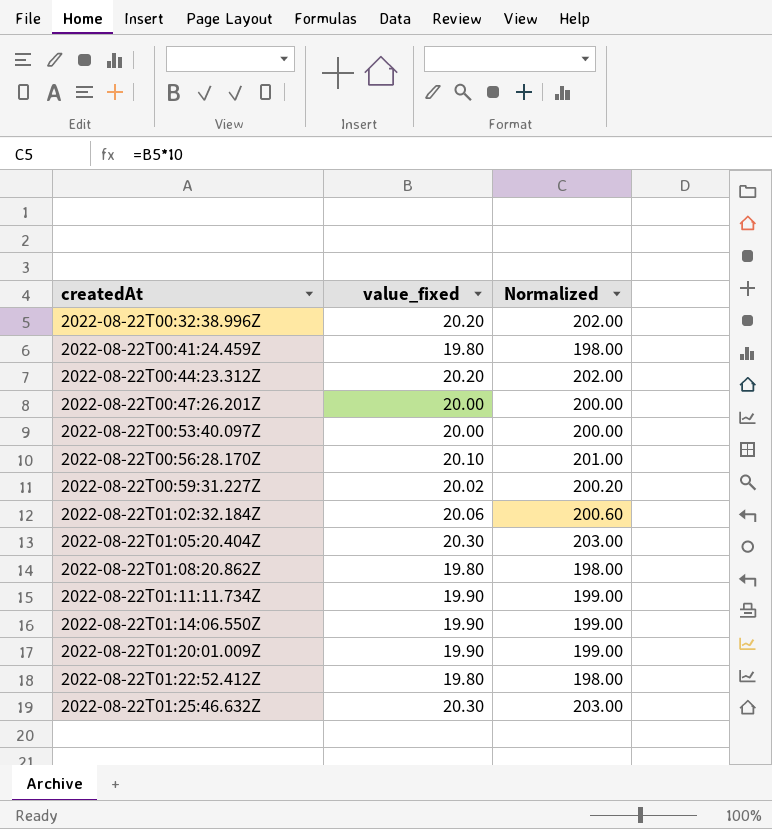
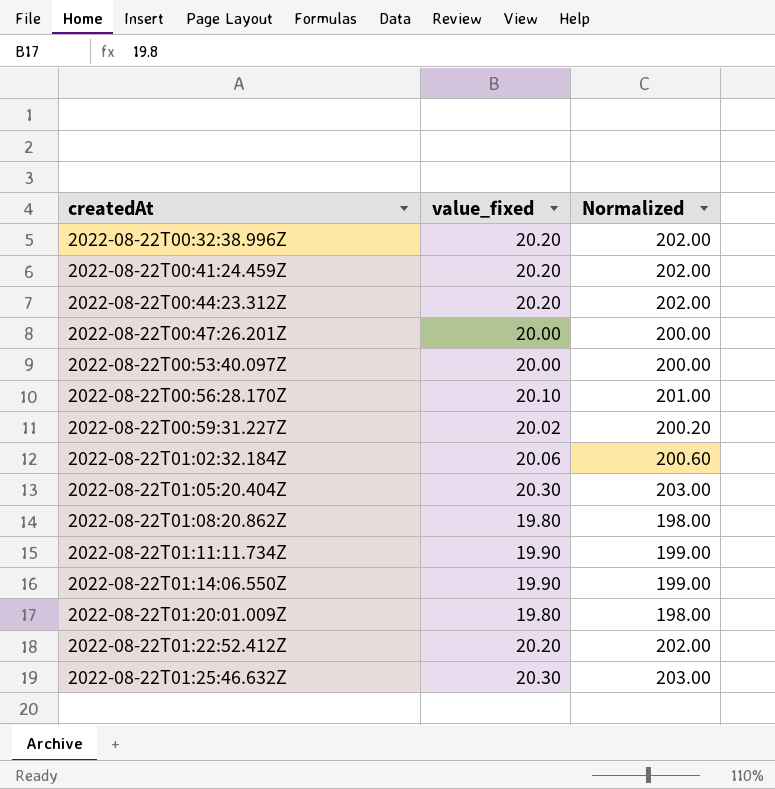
2022-08-22T00:41:24.459Z | value_fixed: 19.80 -> 20.20
2022-08-22T00:41:24.459Z | Normalized: 198.00 -> 202.00
2022-08-22T01:20:01.009Z | value_fixed: 19.90 -> 19.80
2022-08-22T01:20:01.009Z | Normalized: 199.00 -> 198.00
2022-08-22T01:22:52.412Z | value_fixed: 19.80 -> 20.20
2022-08-22T01:22:52.412Z | Normalized: 198.00 -> 202.00

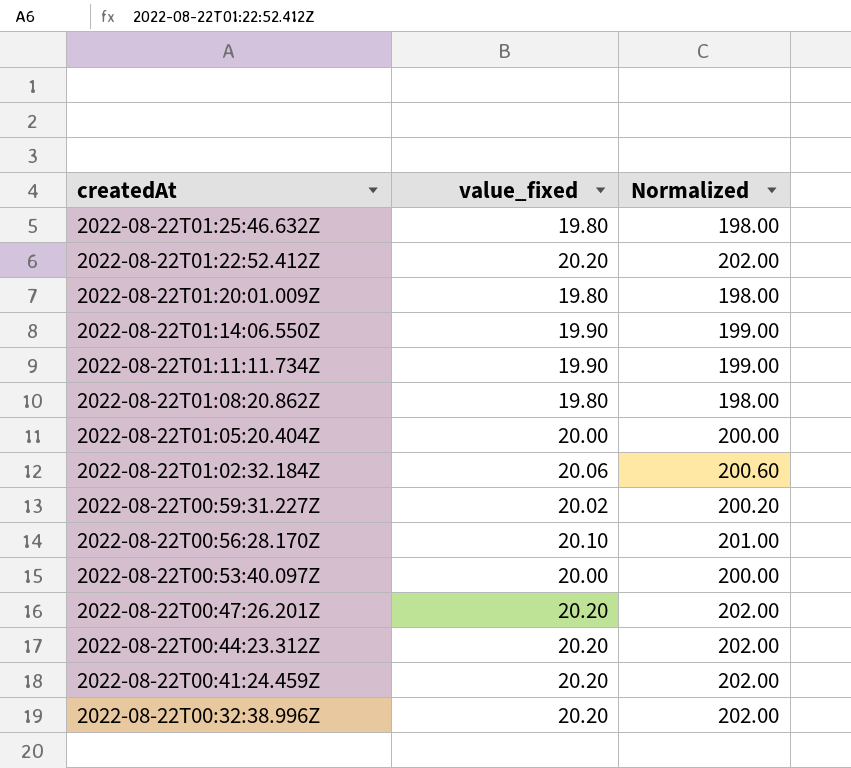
row order: createdAt ascending -> createdAt descending
2022-08-22T01:25:46.632Z | value_fixed: 20.30 -> 19.80
2022-08-22T01:25:46.632Z | Normalized: 203.00 -> 198.00
2022-08-22T01:05:20.404Z | value_fixed: 20.30 -> 20.00
2022-08-22T01:05:20.404Z | Normalized: 203.00 -> 200.00
2022-08-22T00:47:26.201Z | value_fixed: 20.00 -> 20.20
2022-08-22T00:47:26.201Z | Normalized: 200.00 -> 202.00

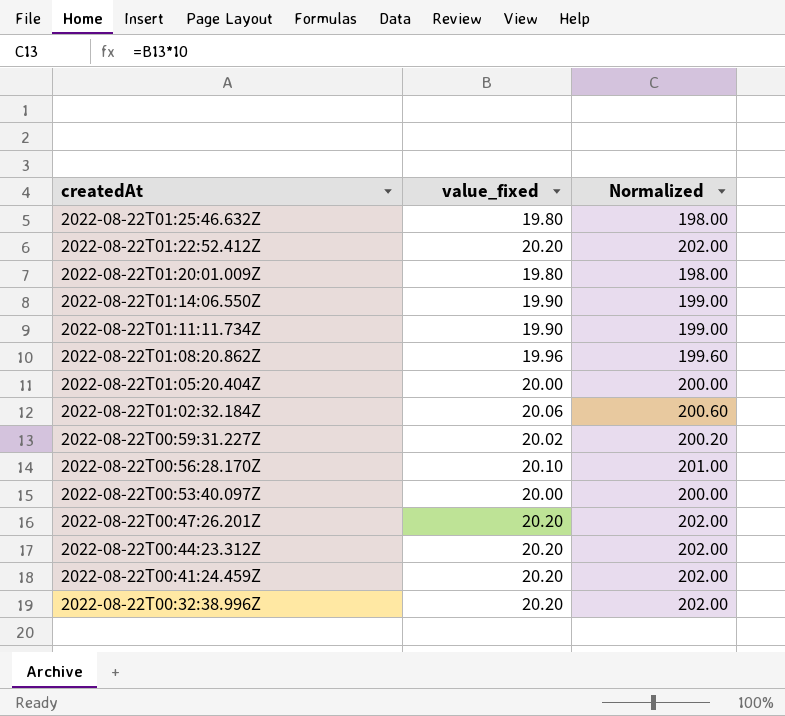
2022-08-22T01:08:20.862Z | value_fixed: 19.80 -> 19.96
2022-08-22T01:08:20.862Z | Normalized: 198.00 -> 199.60

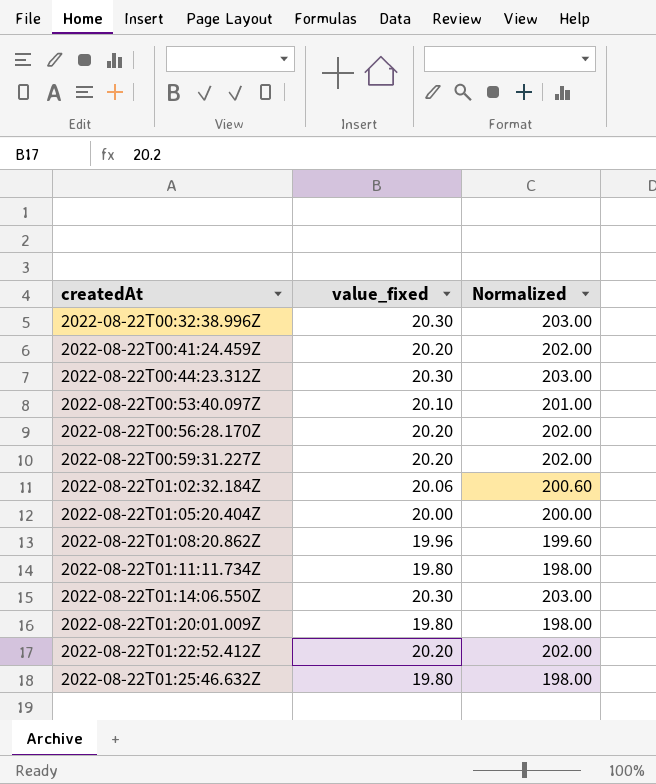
row order: createdAt descending -> createdAt ascending
row 2022-08-22T00:47:26.201Z: 20.20 | 202.00 -> none
2022-08-22T00:32:38.996Z | value_fixed: 20.20 -> 20.30
2022-08-22T00:32:38.996Z | Normalized: 202.00 -> 203.00
2022-08-22T00:44:23.312Z | value_fixed: 20.20 -> 20.30
2022-08-22T00:44:23.312Z | Normalized: 202.00 -> 203.00
2022-08-22T00:53:40.097Z | value_fixed: 20.00 -> 20.10
2022-08-22T00:53:40.097Z | Normalized: 200.00 -> 201.00
2022-08-22T00:56:28.170Z | value_fixed: 20.10 -> 20.20
2022-08-22T00:56:28.170Z | Normalized: 201.00 -> 202.00
2022-08-22T00:59:31.227Z | value_fixed: 20.02 -> 20.20
2022-08-22T00:59:31.227Z | Normalized: 200.20 -> 202.00
2022-08-22T01:11:11.734Z | value_fixed: 19.90 -> 19.80
2022-08-22T01:11:11.734Z | Normalized: 199.00 -> 198.00
2022-08-22T01:14:06.550Z | value_fixed: 19.90 -> 20.30
2022-08-22T01:14:06.550Z | Normalized: 199.00 -> 203.00

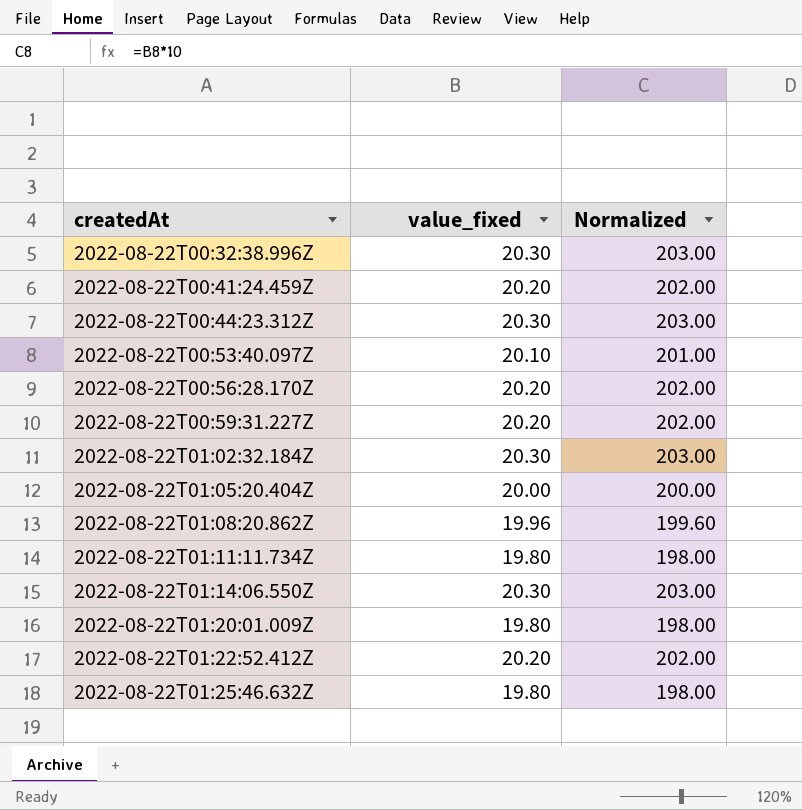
2022-08-22T01:02:32.184Z | value_fixed: 20.06 -> 20.30
2022-08-22T01:02:32.184Z | Normalized: 200.60 -> 203.00

